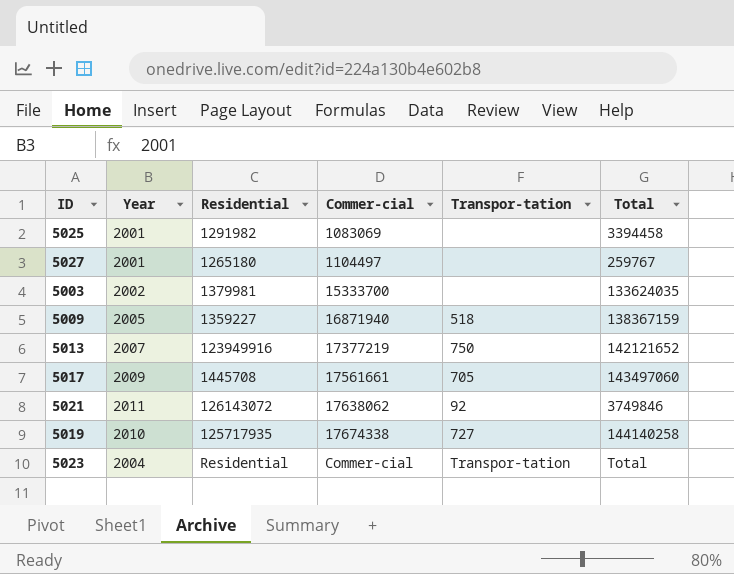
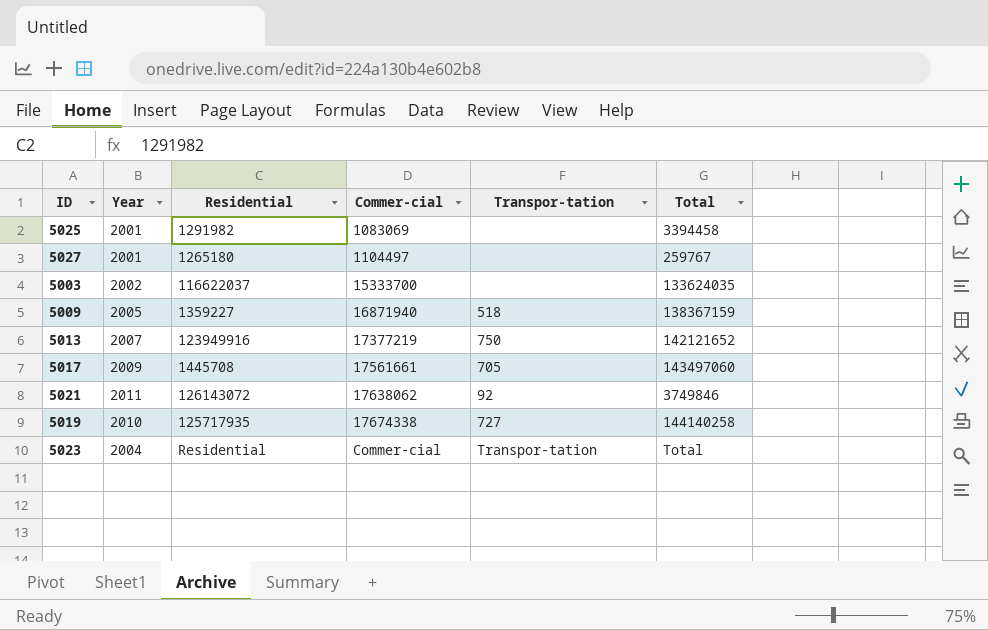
5003 | Residential: 1379981 -> 116622037

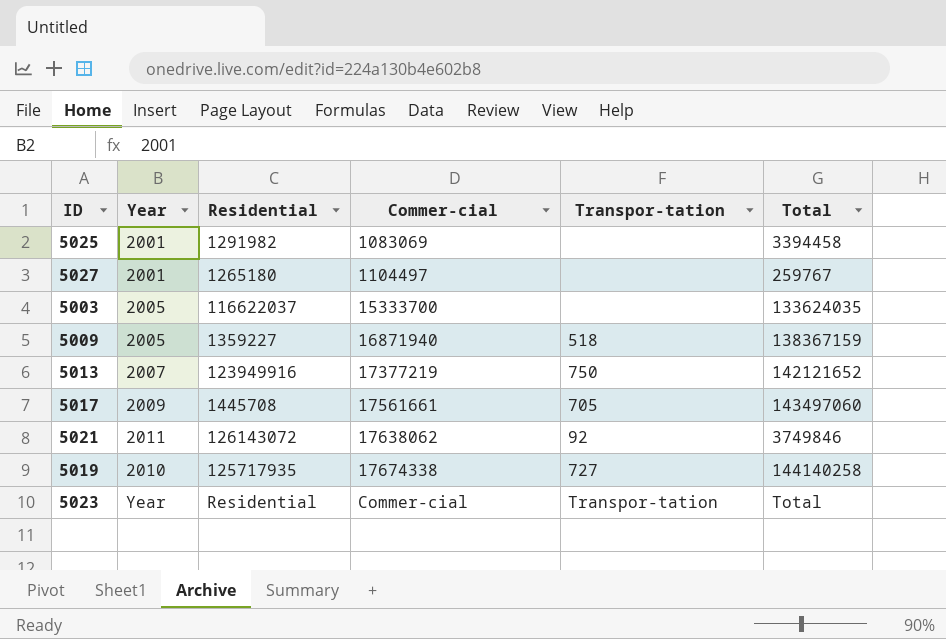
5003 | Year: 2002 -> 2005
5023 | Year: 2004 -> Year

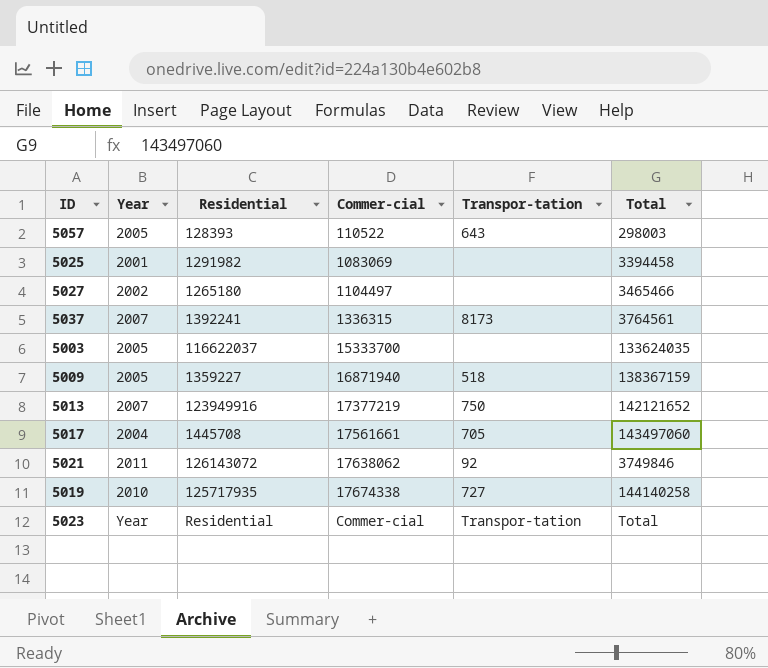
row 5057: none -> 2005 | 128393 | 110522 | 643 | 298003
5027 | Year: 2001 -> 2002
5027 | Total: 259767 -> 3465466
row 5037: none -> 2007 | 1392241 | 1336315 | 8173 | 3764561
5017 | Year: 2009 -> 2004

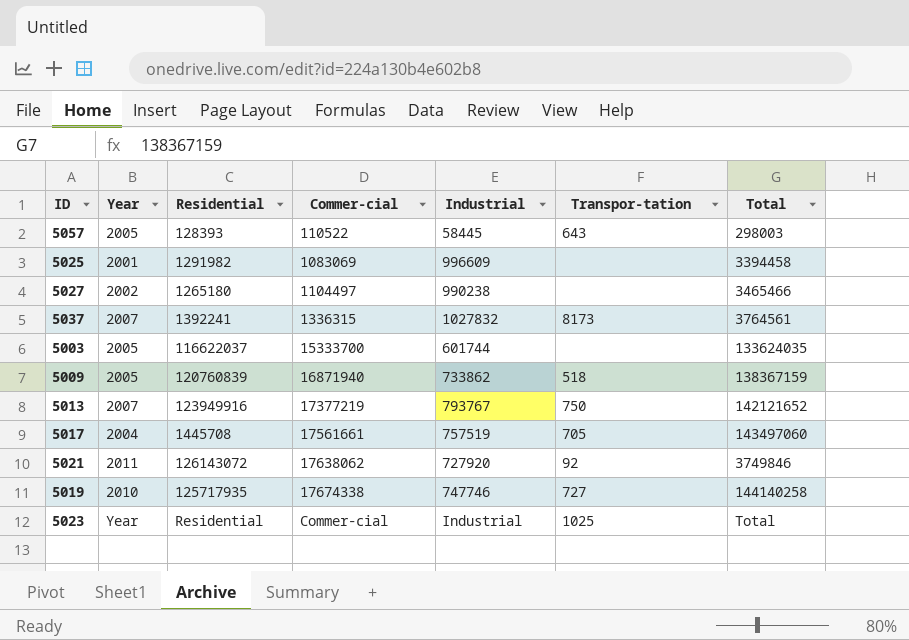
column Industrial | position: none -> 5
5009 | Residential: 1359227 -> 120760839
5023 | Transpor-tation: Transpor-tation -> 1025

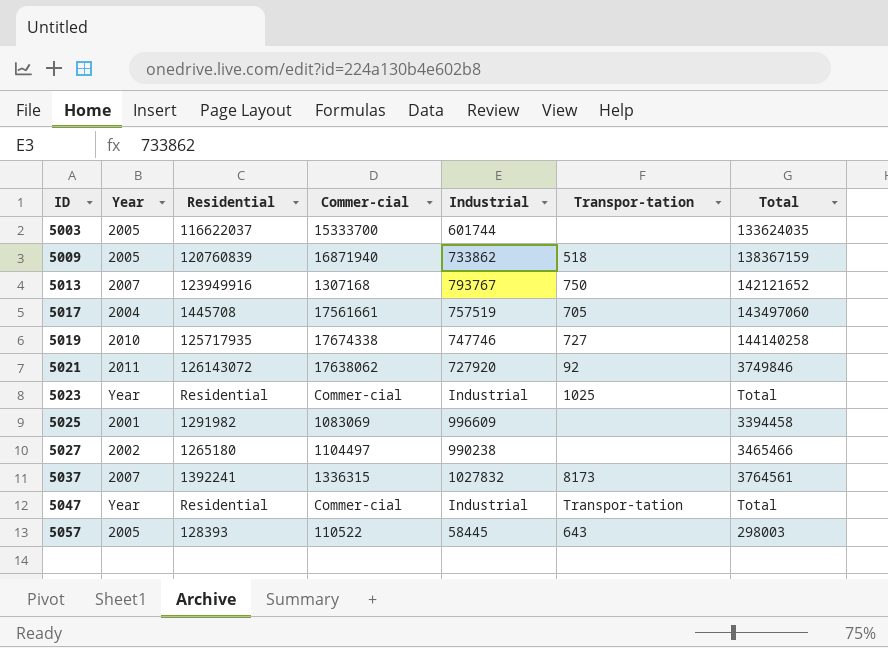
row order: Commer-cial ascending -> ID ascending
5013 | Commer-cial: 17377219 -> 1307168
row 5047: none -> Year | Residential | Commer-cial | Industrial | Transpor-tation | Total

